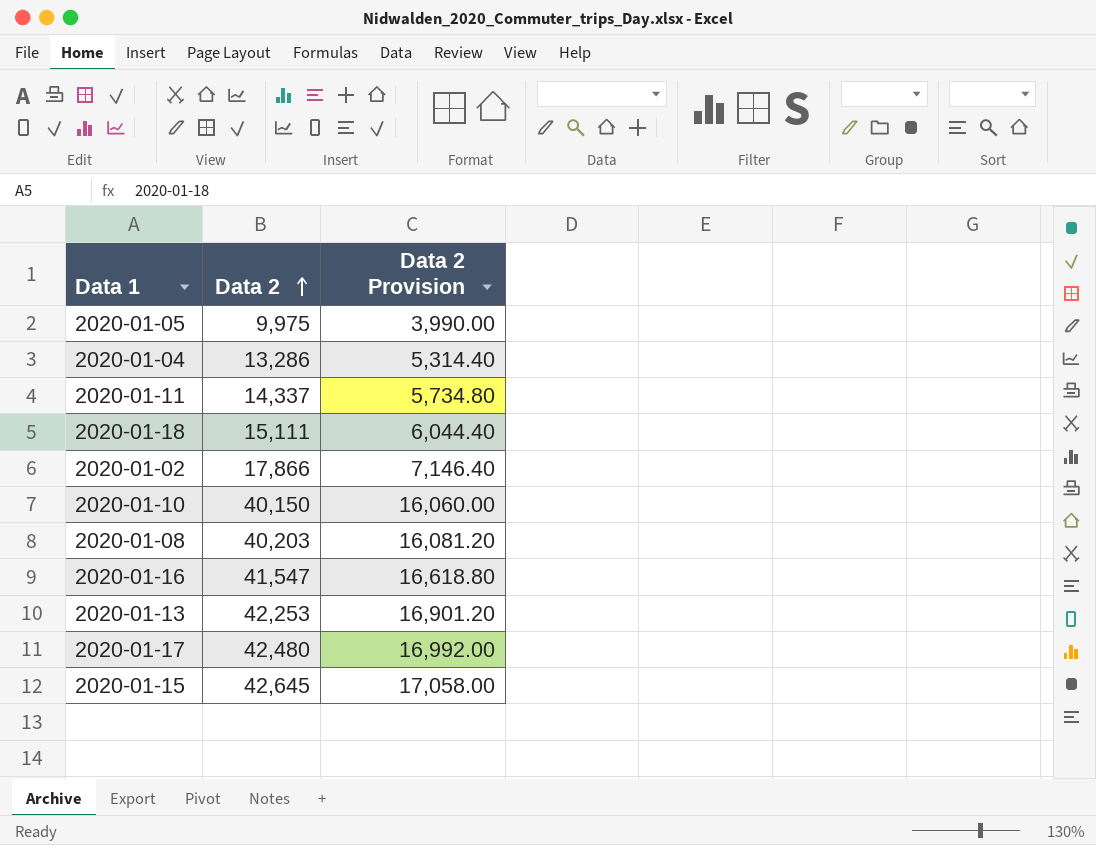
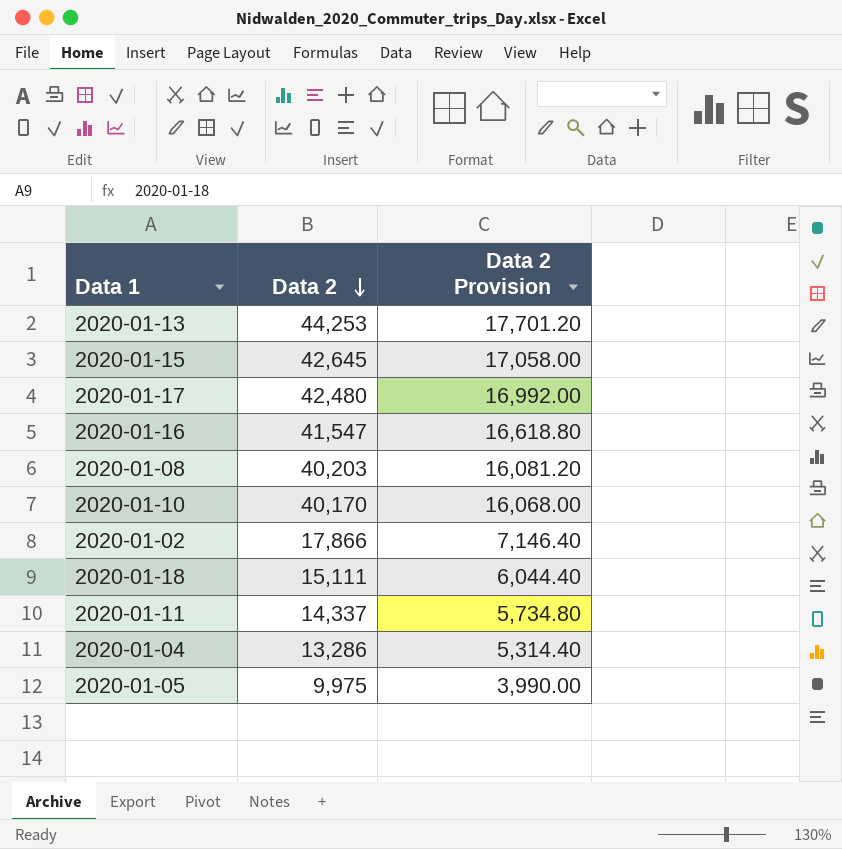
row order: Data 2 ascending -> Data 2 descending
2020-01-13 | Data 2: 42,253 -> 44,253
2020-01-13 | Data 2 Provision: 16,901.20 -> 17,701.20
2020-01-10 | Data 2: 40,150 -> 40,170
2020-01-10 | Data 2 Provision: 16,060.00 -> 16,068.00

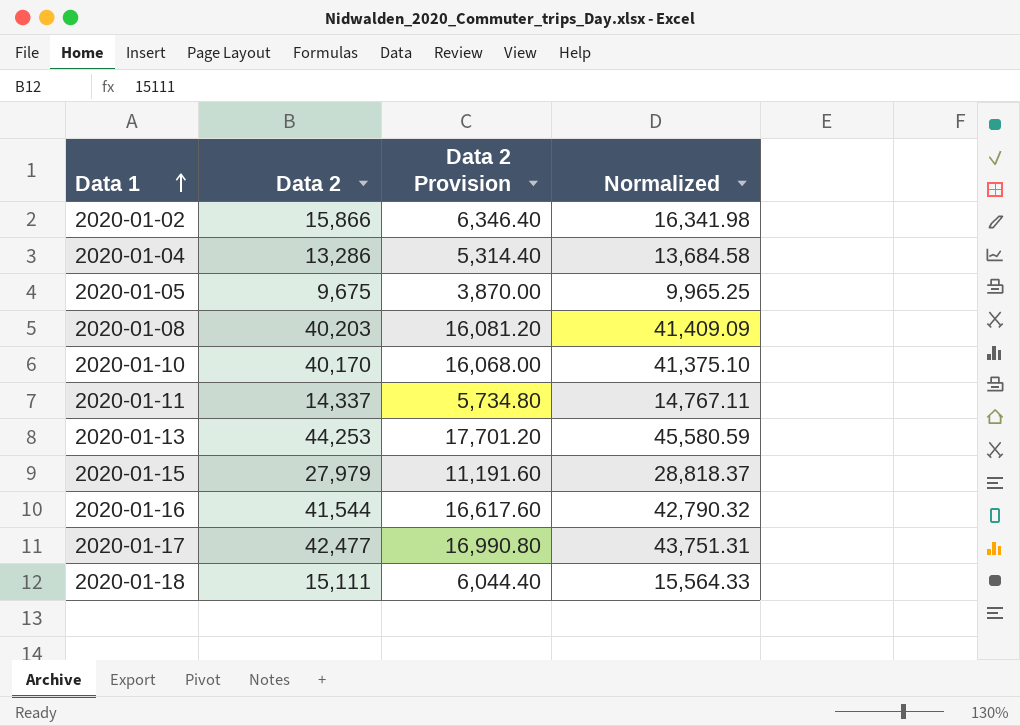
row order: Data 2 descending -> Data 1 ascending
column Normalized | formula: none -> [Data 2] * 1.03
2020-01-02 | Data 2: 17,866 -> 15,866
2020-01-02 | Data 2 Provision: 7,146.40 -> 6,346.40
2020-01-05 | Data 2: 9,975 -> 9,675
2020-01-05 | Data 2 Provision: 3,990.00 -> 3,870.00
2020-01-15 | Data 2: 42,645 -> 27,979
2020-01-15 | Data 2 Provision: 17,058.00 -> 11,191.60
2020-01-16 | Data 2: 41,547 -> 41,544
2020-01-16 | Data 2 Provision: 16,618.80 -> 16,617.60
2020-01-17 | Data 2: 42,480 -> 42,477
2020-01-17 | Data 2 Provision: 16,992.00 -> 16,990.80

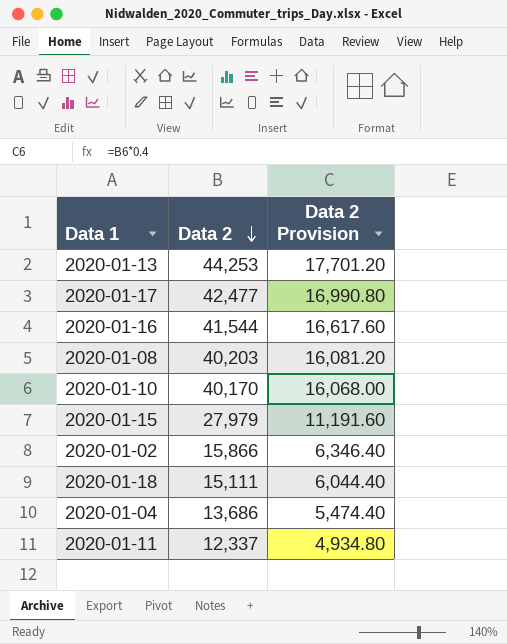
row order: Data 1 ascending -> Data 2 descending
column Normalized | formula: [Data 2] * 1.03 -> none
row 2020-01-05: 9,675 | 3,870.00 | 9,965.25 -> none
2020-01-04 | Data 2: 13,286 -> 13,686
2020-01-04 | Data 2 Provision: 5,314.40 -> 5,474.40
2020-01-11 | Data 2: 14,337 -> 12,337
2020-01-11 | Data 2 Provision: 5,734.80 -> 4,934.80

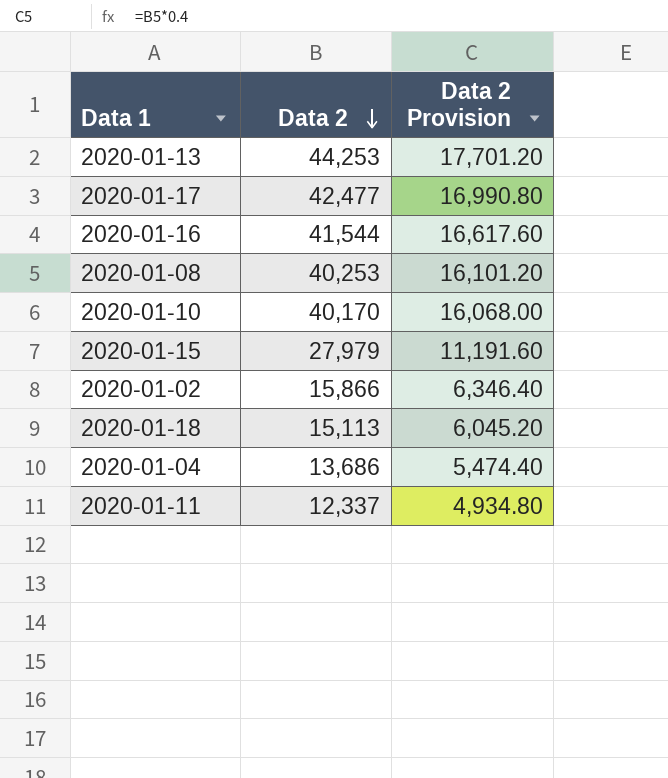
2020-01-08 | Data 2: 40,203 -> 40,253
2020-01-08 | Data 2 Provision: 16,081.20 -> 16,101.20
2020-01-18 | Data 2: 15,111 -> 15,113
2020-01-18 | Data 2 Provision: 6,044.40 -> 6,045.20

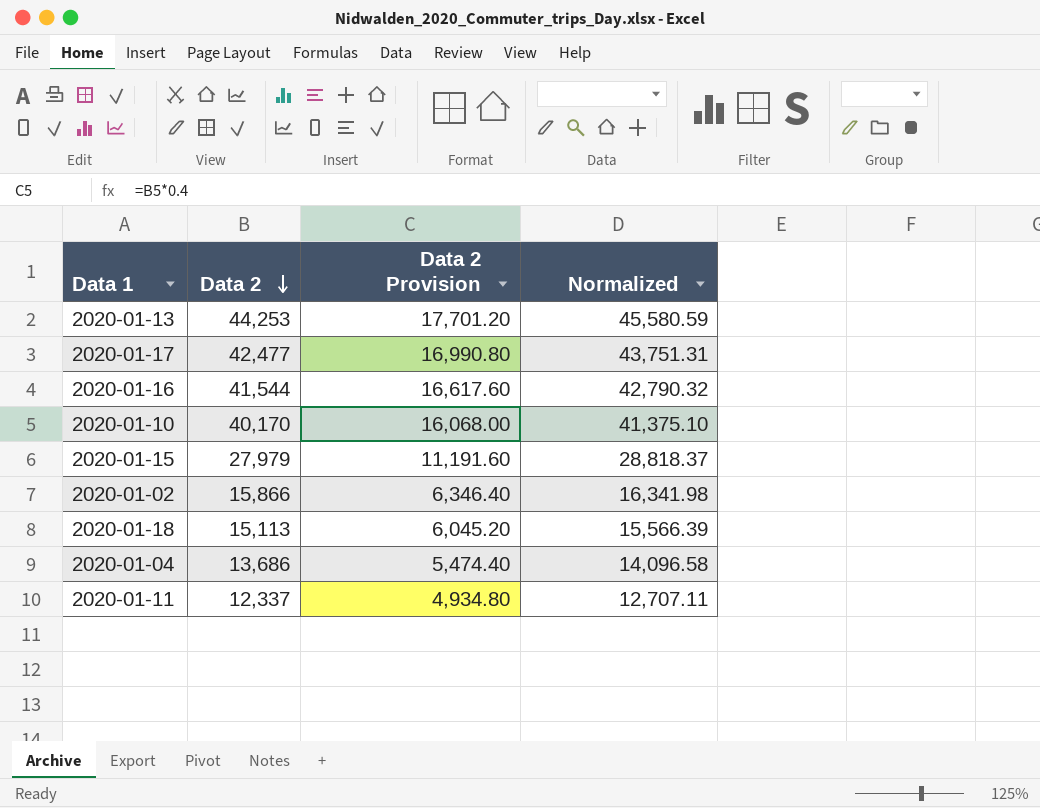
column Normalized | formula: none -> [Data 2] * 1.03
row 2020-01-08: 40,253 | 16,101.20 -> none

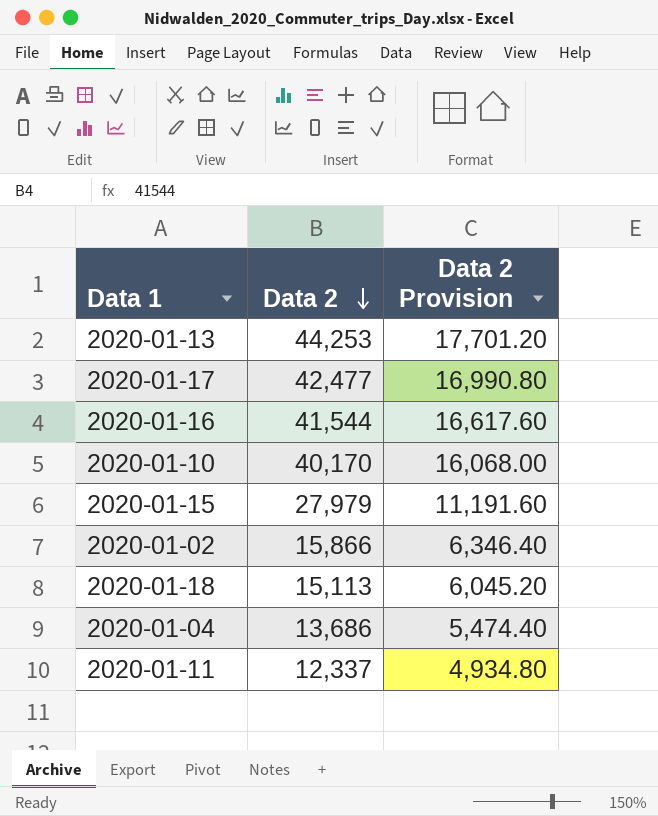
column Normalized | formula: [Data 2] * 1.03 -> none

